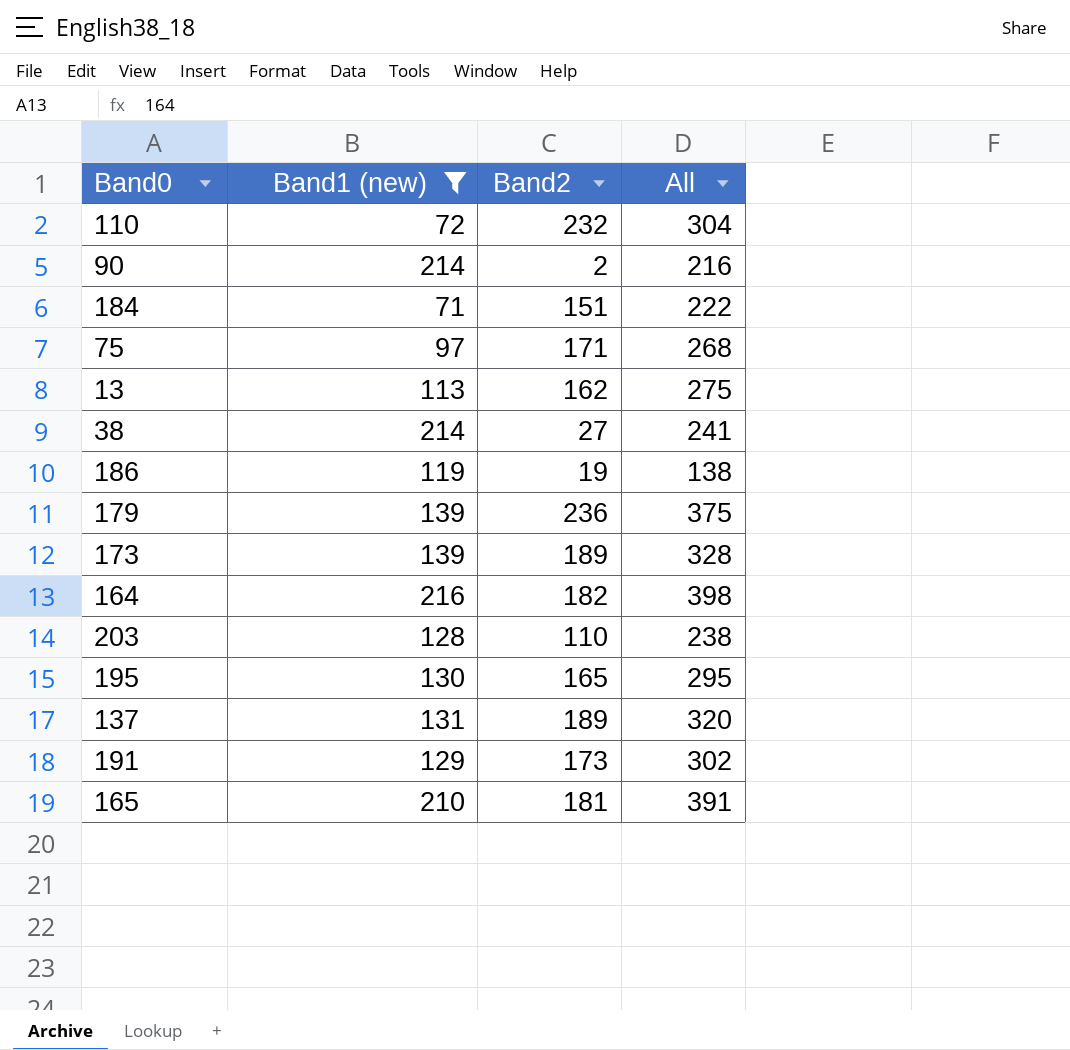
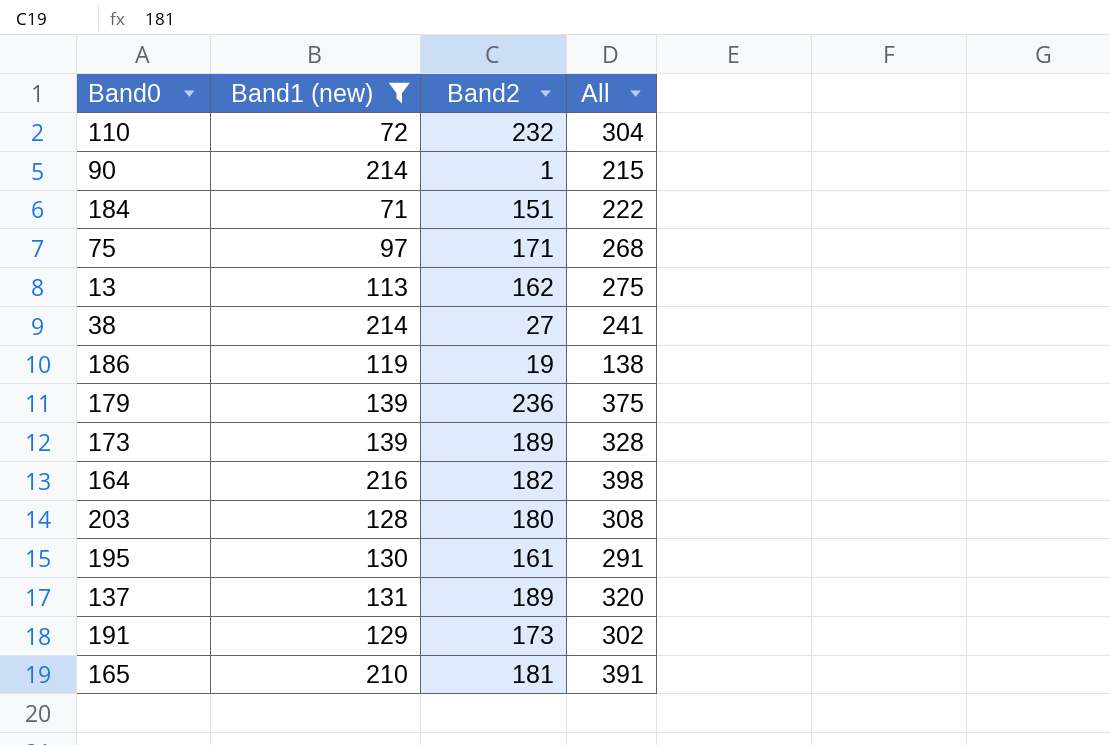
90 | Band2: 2 -> 1
90 | All: 216 -> 215
203 | Band2: 110 -> 180
203 | All: 238 -> 308
195 | Band2: 165 -> 161
195 | All: 295 -> 291

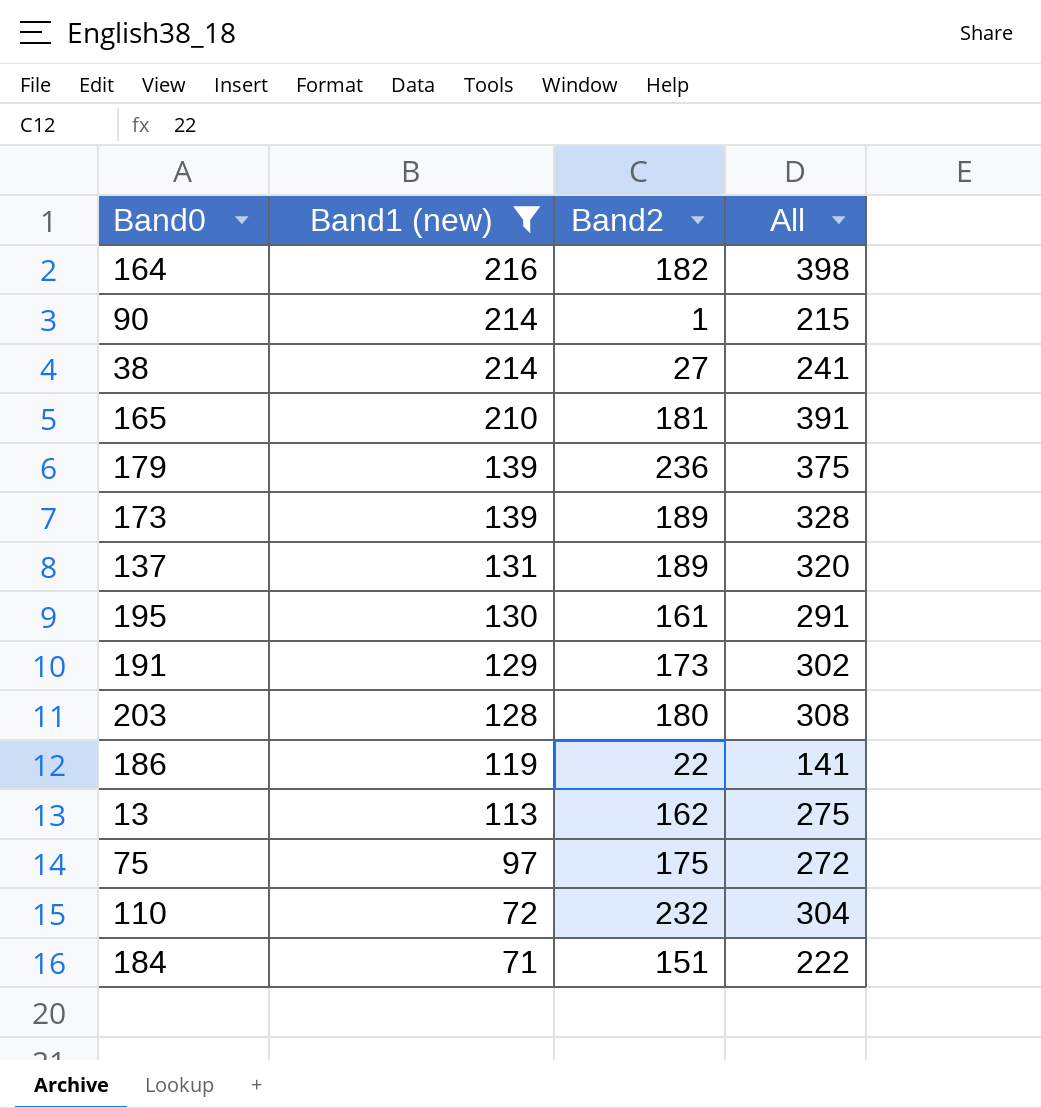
row order: none -> Band1 (new) descending
186 | Band2: 19 -> 22
186 | All: 138 -> 141
75 | Band2: 171 -> 175
75 | All: 268 -> 272

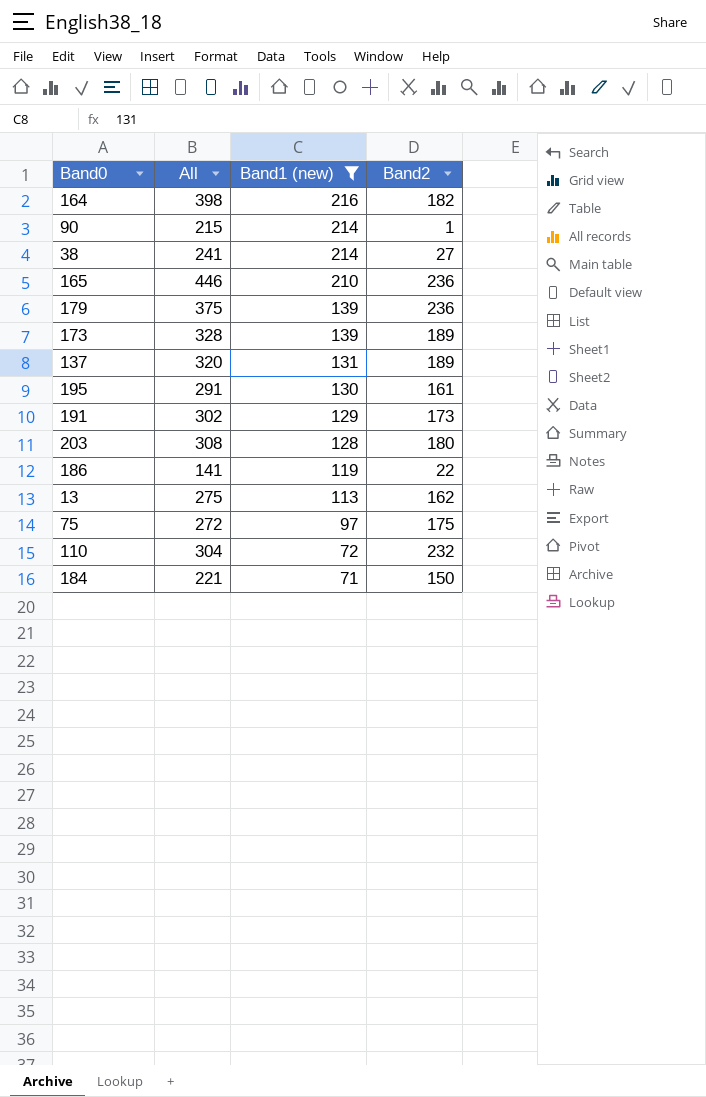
column All | position: 4 -> 2
165 | All: 391 -> 446
165 | Band2: 181 -> 236
184 | All: 222 -> 221
184 | Band2: 151 -> 150

